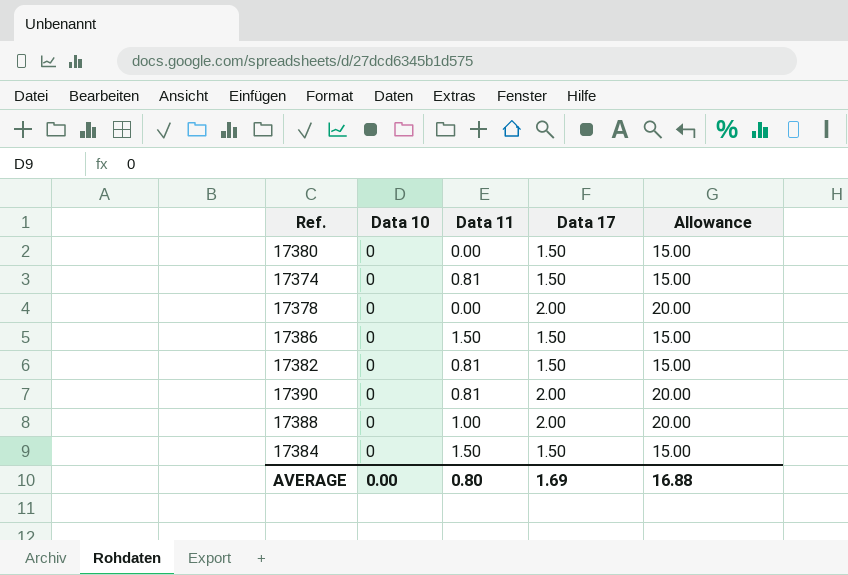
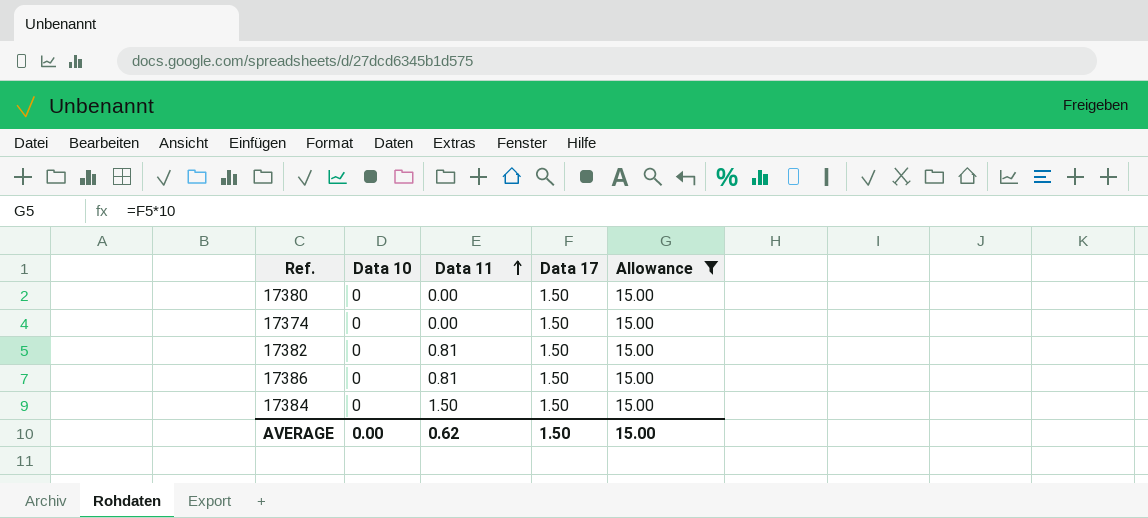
filter: none -> Allowance = 15.00
row order: none -> Data 11 ascending
17374 | Data 11: 0.81 -> 0.00
17386 | Data 11: 1.50 -> 0.81
AVERAGE | Data 11: 0.80 -> 0.62
AVERAGE | Data 17: 1.69 -> 1.50
AVERAGE | Allowance: 16.88 -> 15.00

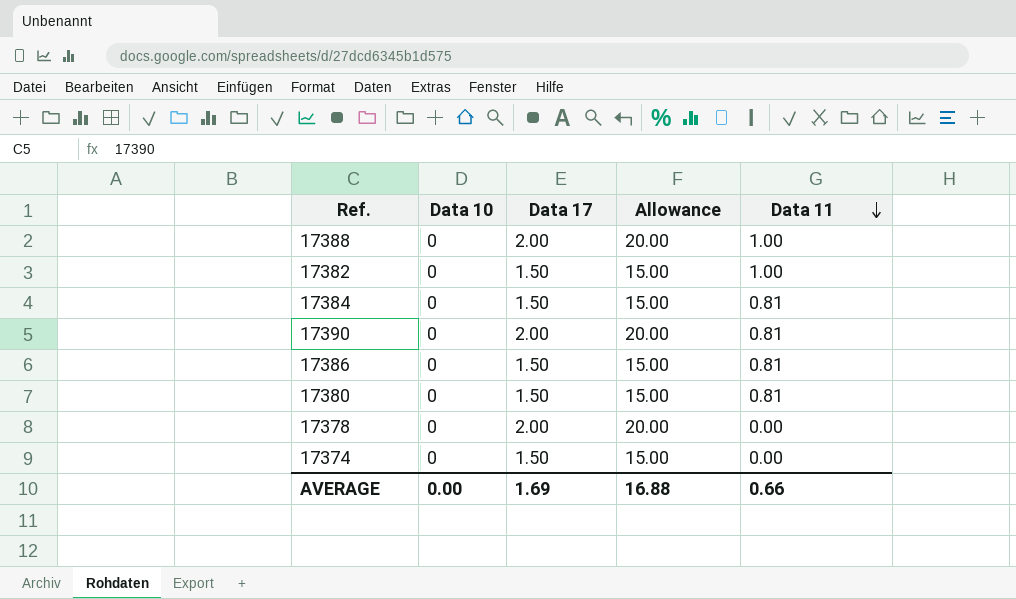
filter: Allowance = 15.00 -> none
row order: Data 11 ascending -> Data 11 descending
column Data 11 | position: 3 -> 5
17382 | Data 11: 0.81 -> 1.00
17384 | Data 11: 1.50 -> 0.81
17380 | Data 11: 0.00 -> 0.81
AVERAGE | Data 17: 1.50 -> 1.69
AVERAGE | Allowance: 15.00 -> 16.88
AVERAGE | Data 11: 0.62 -> 0.66

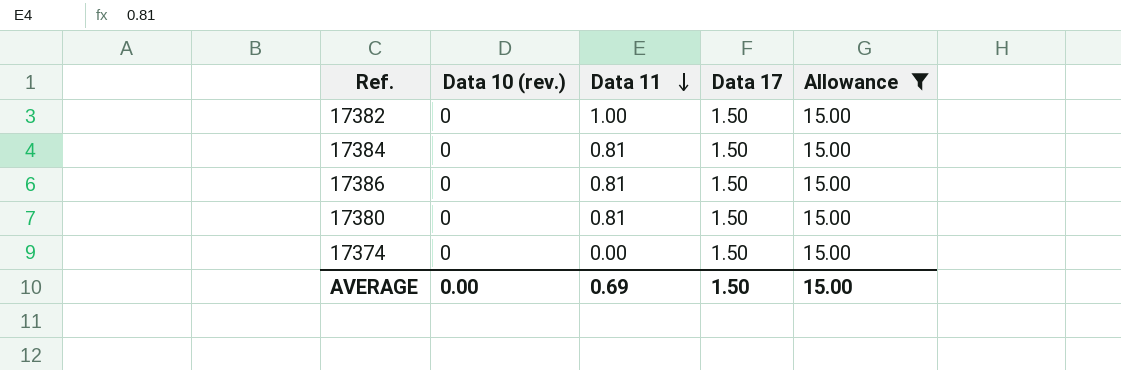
filter: none -> Allowance = 15.00
column name: Data 10 -> Data 10 (rev.)
column Data 11 | position: 5 -> 3
AVERAGE | Data 11: 0.66 -> 0.69
AVERAGE | Data 17: 1.69 -> 1.50
AVERAGE | Allowance: 16.88 -> 15.00

